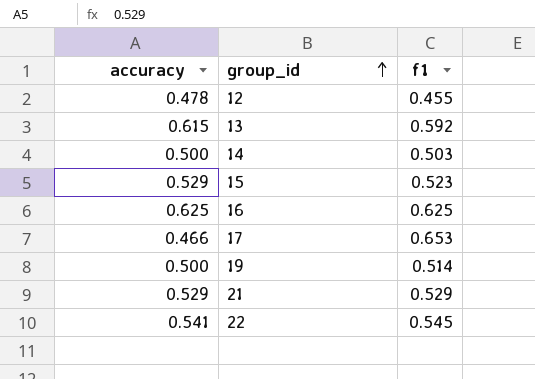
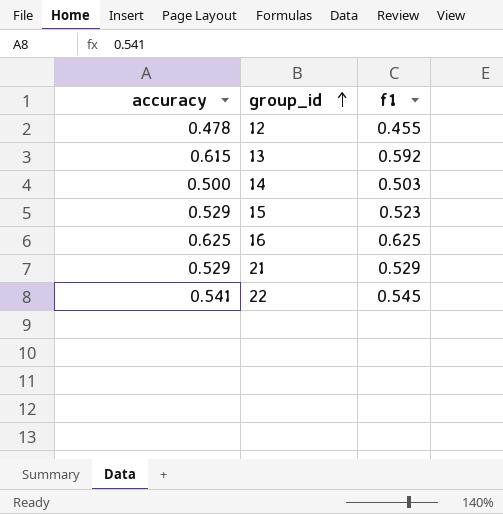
row 17: 0.466 | 0.653 -> none
row 19: 0.500 | 0.514 -> none

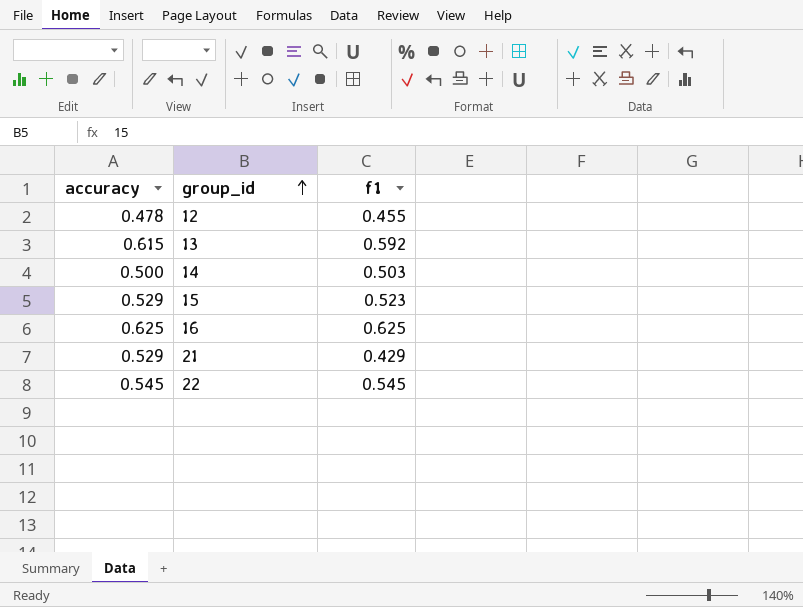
21 | f1: 0.529 -> 0.429
22 | accuracy: 0.541 -> 0.545

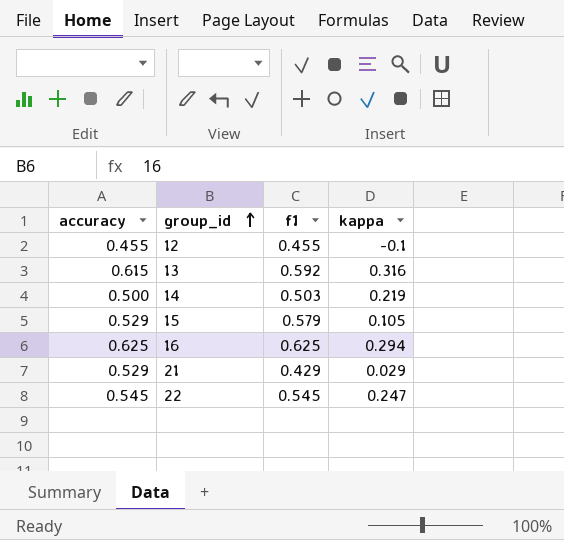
column kappa | position: none -> 4
12 | accuracy: 0.478 -> 0.455
15 | f1: 0.523 -> 0.579

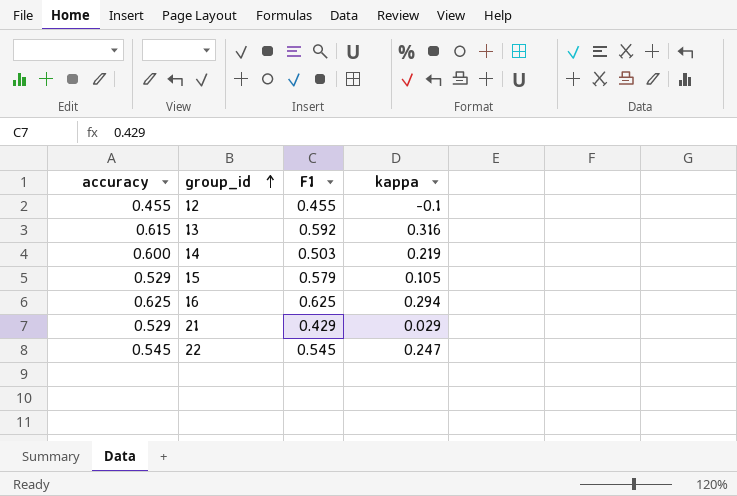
column name: f1 -> F1
14 | accuracy: 0.500 -> 0.600

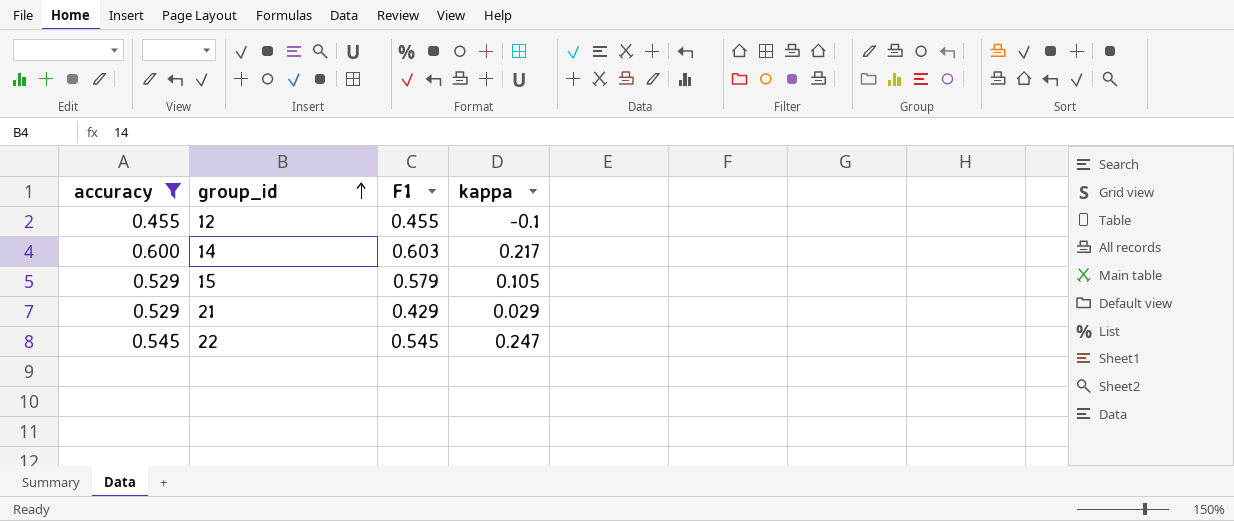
filter: none -> accuracy <= 0.600
14 | F1: 0.503 -> 0.603
14 | kappa: 0.219 -> 0.217

